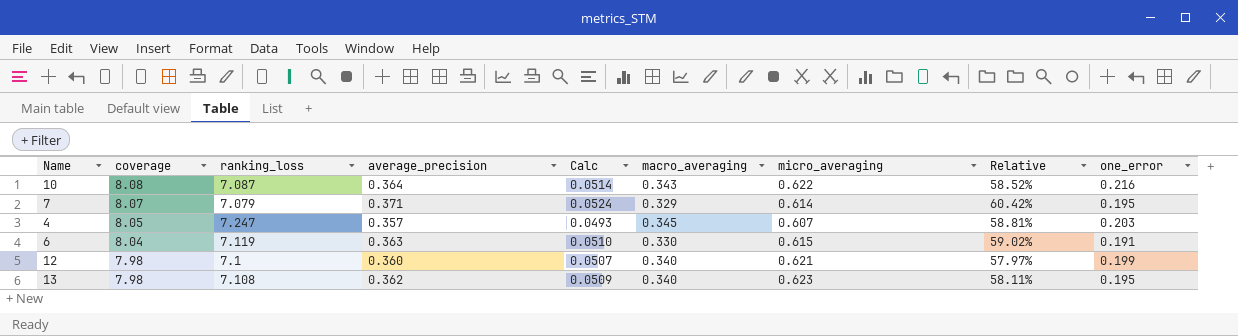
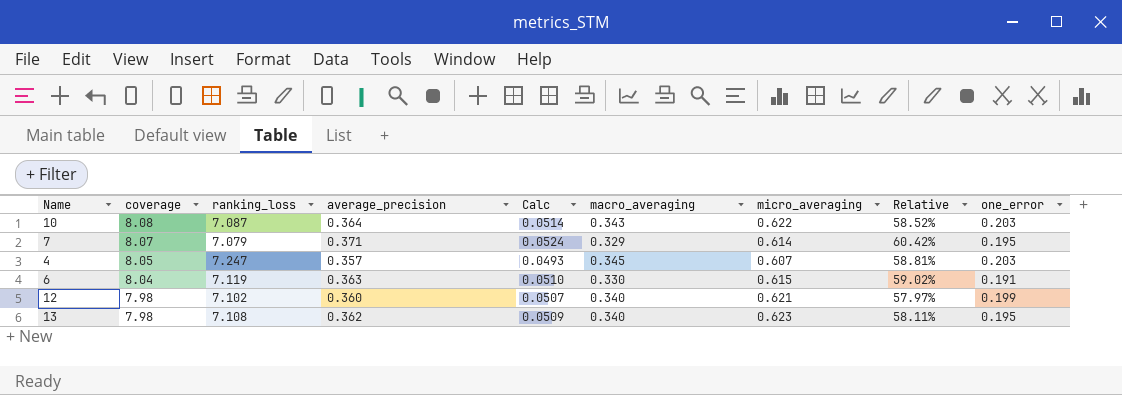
10 | one_error: 0.216 -> 0.203
12 | ranking_loss: 7.1 -> 7.102

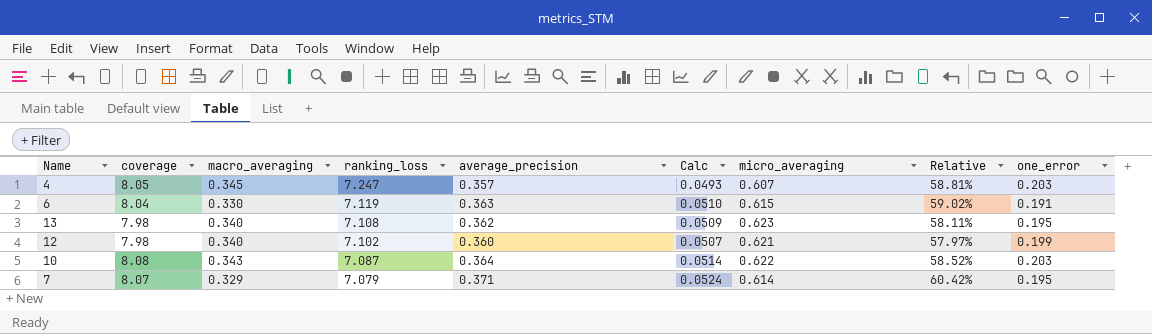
row order: coverage descending -> ranking_loss descending
column macro_averaging | position: 6 -> 3

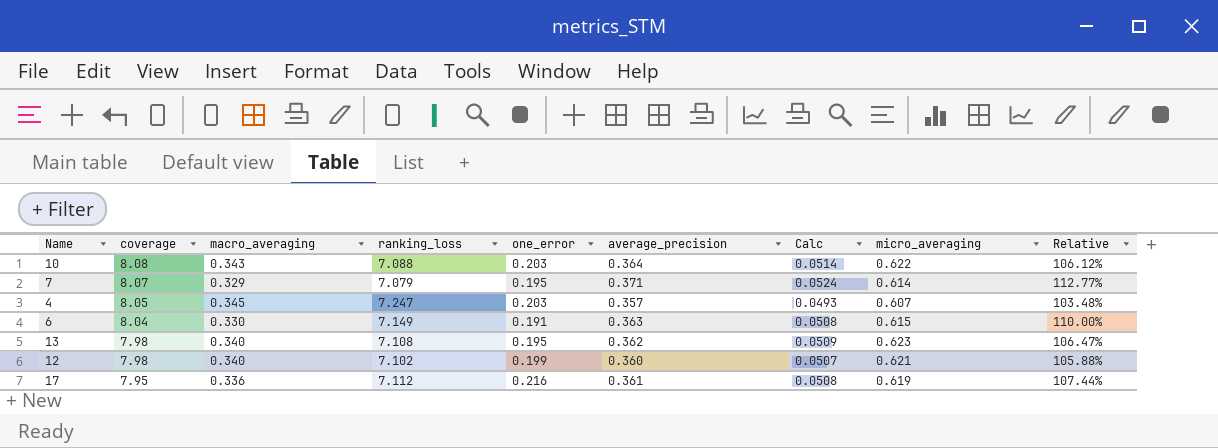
row order: ranking_loss descending -> coverage descending
column one_error | position: 9 -> 5
column Relative | formula: [average_precision] / [micro_averaging] -> [average_precision] / [macro_averaging]
10 | ranking_loss: 7.087 -> 7.088
6 | ranking_loss: 7.119 -> 7.149
6 | Calc: 0.0510 -> 0.0508
row 17: none -> 7.95 | 0.336 | 7.112 | 0.216 | 0.361 | 0.0508 | 0.619 | 107.44%

